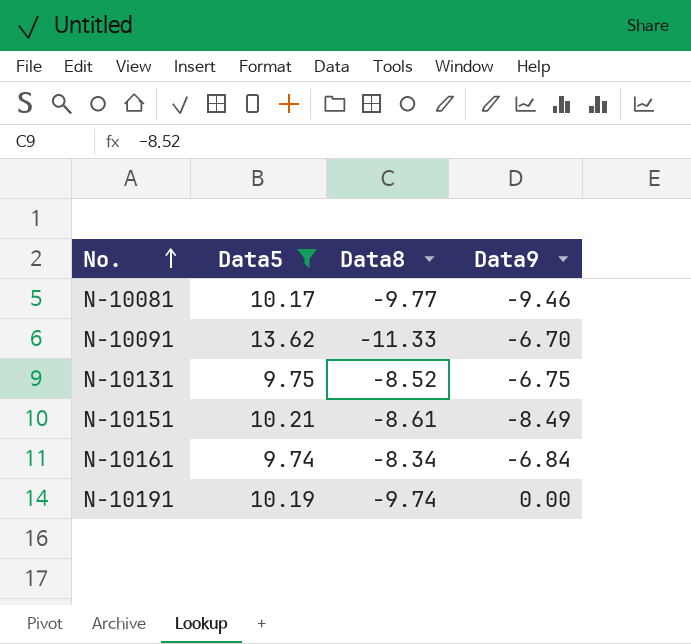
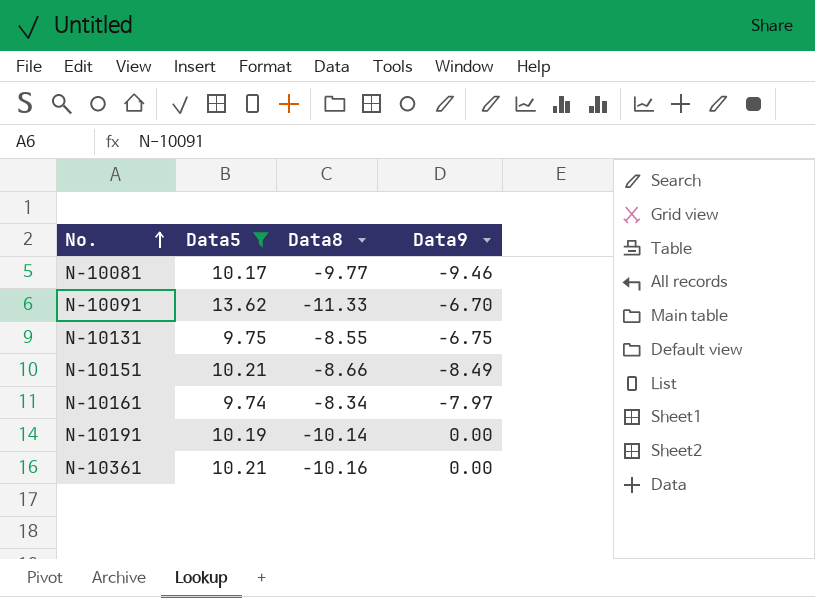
N-10131 | Data8: -8.52 -> -8.55
N-10151 | Data8: -8.61 -> -8.66
N-10161 | Data9: -6.84 -> -7.97
N-10191 | Data8: -9.74 -> -10.14
row N-10361: none -> 10.21 | -10.16 | 0.00

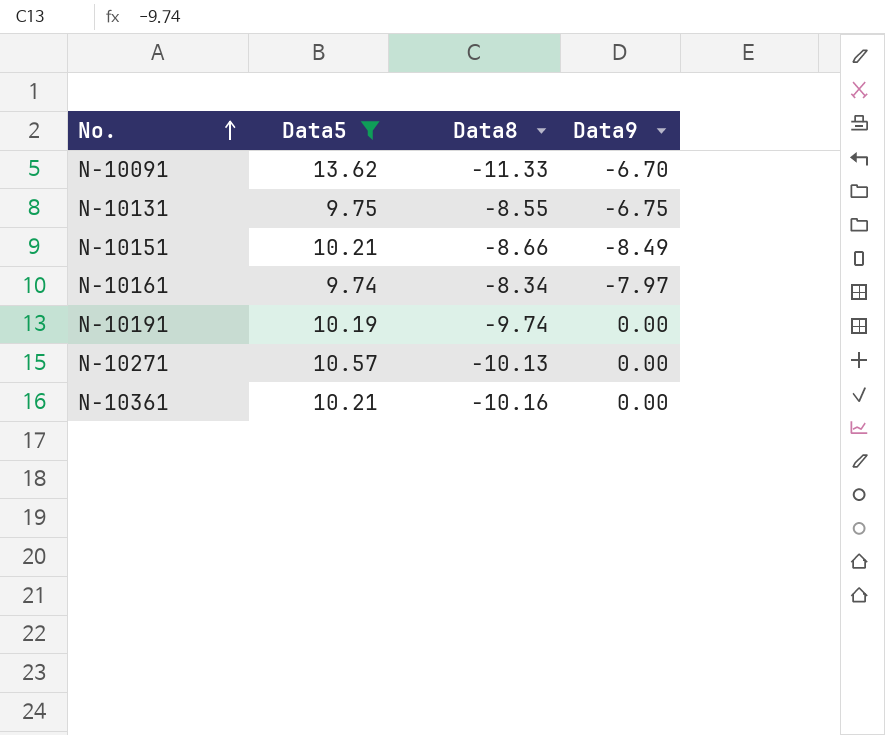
row N-10081: 10.17 | -9.77 | -9.46 -> none
N-10191 | Data8: -10.14 -> -9.74
row N-10271: none -> 10.57 | -10.13 | 0.00

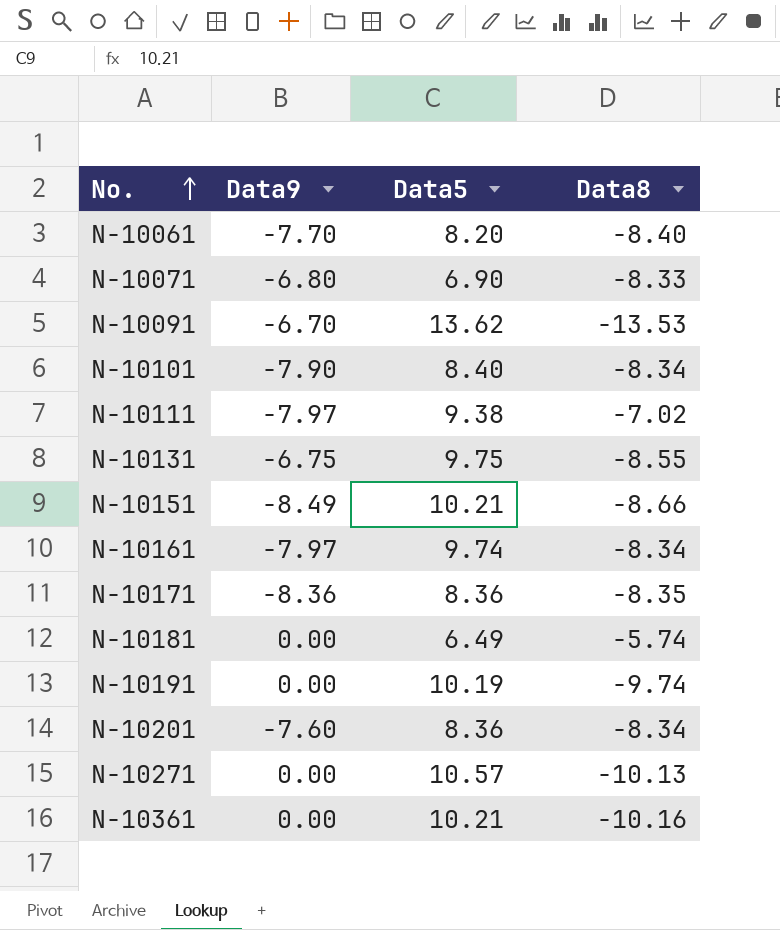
filter: Data5 >= 9.74 -> none
column Data9 | position: 4 -> 2
N-10091 | Data8: -11.33 -> -13.53

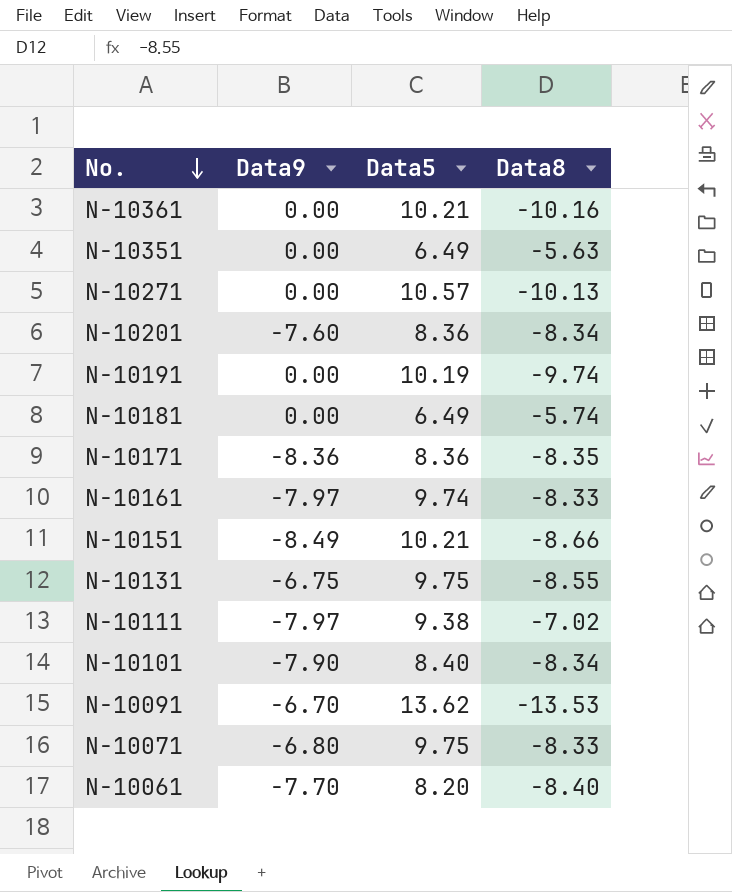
row order: No. ascending -> No. descending
row N-10351: none -> 0.00 | 6.49 | -5.63
N-10161 | Data8: -8.34 -> -8.33
N-10071 | Data5: 6.90 -> 9.75

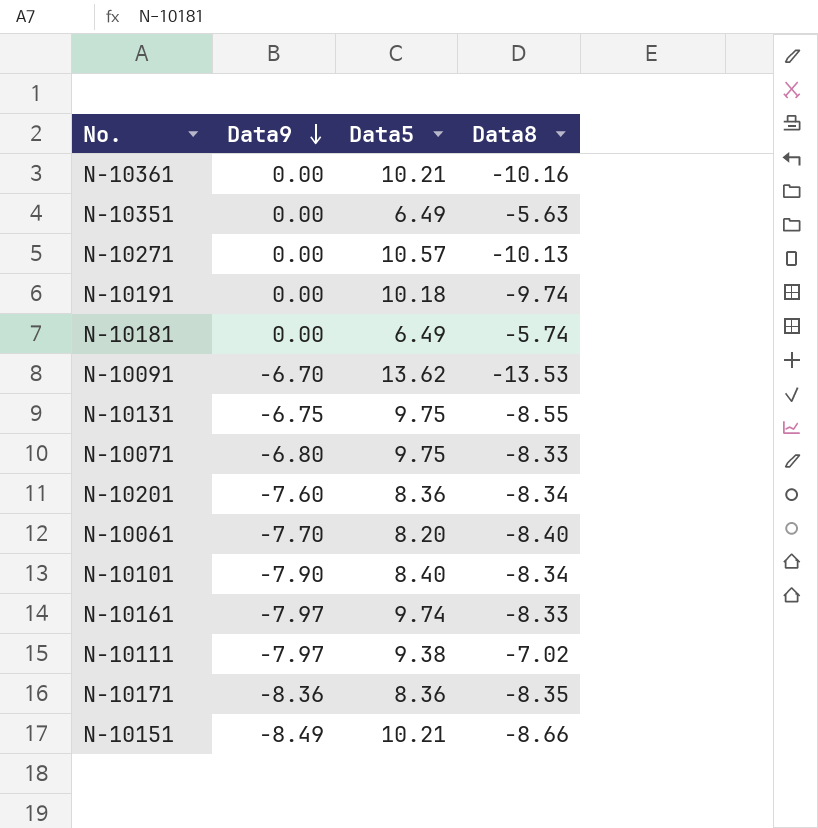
row order: No. descending -> Data9 descending
N-10191 | Data5: 10.19 -> 10.18

